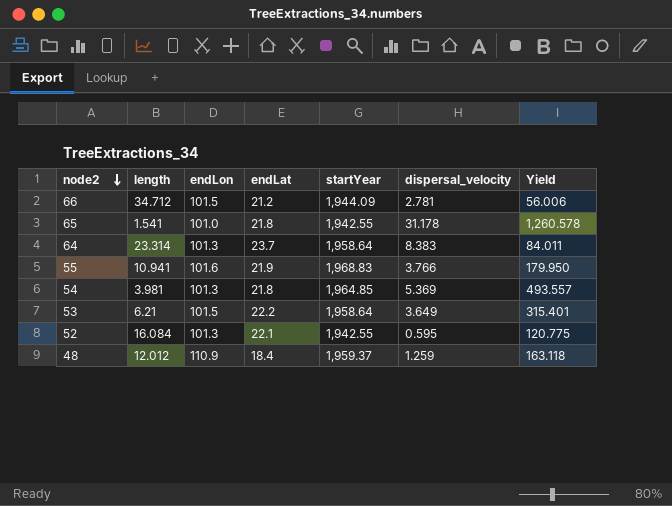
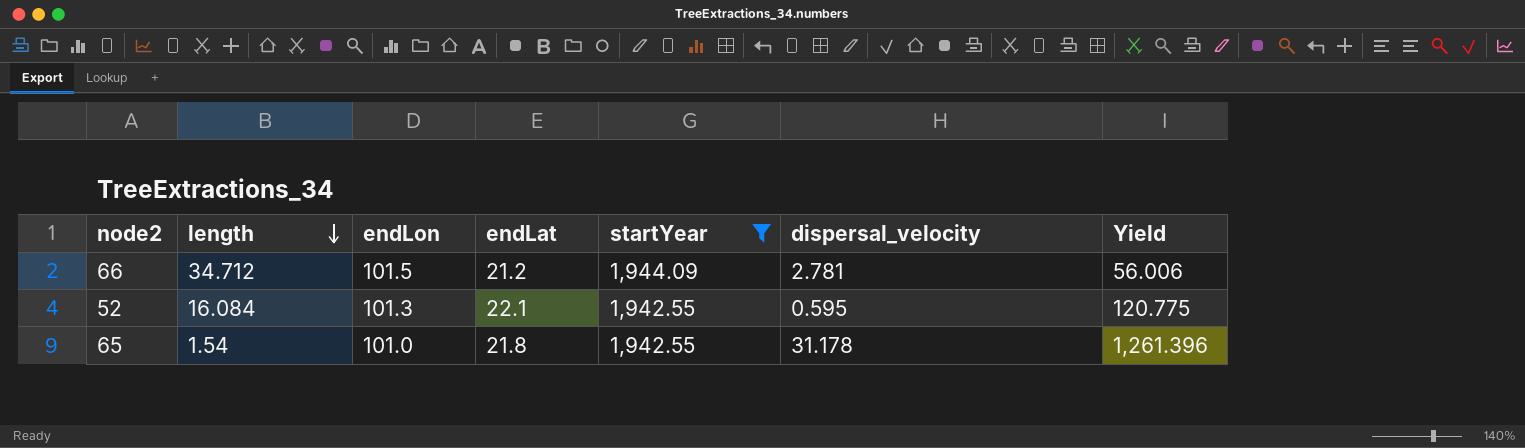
filter: none -> startYear <= 1,944.09
row order: node2 descending -> length descending
65 | length: 1.541 -> 1.54
65 | Yield: 1,260.578 -> 1,261.396

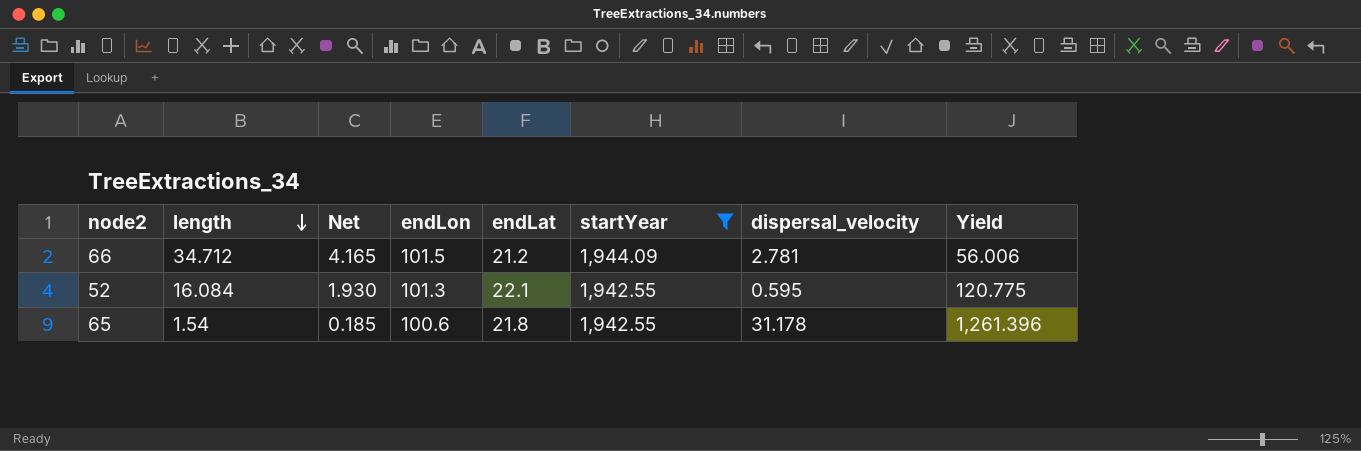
column Net | formula: none -> [length] * 0.12
65 | endLon: 101.0 -> 100.6

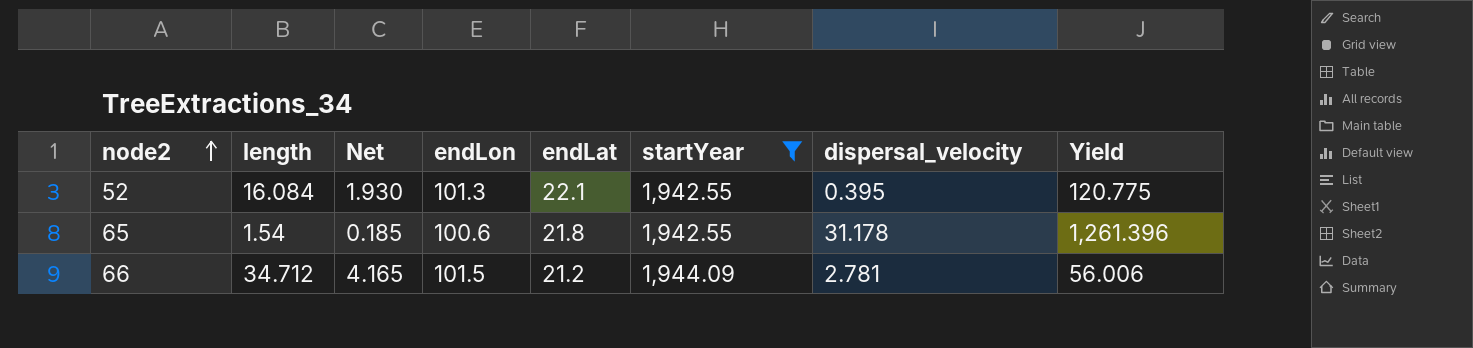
row order: length descending -> node2 ascending
52 | dispersal_velocity: 0.595 -> 0.395

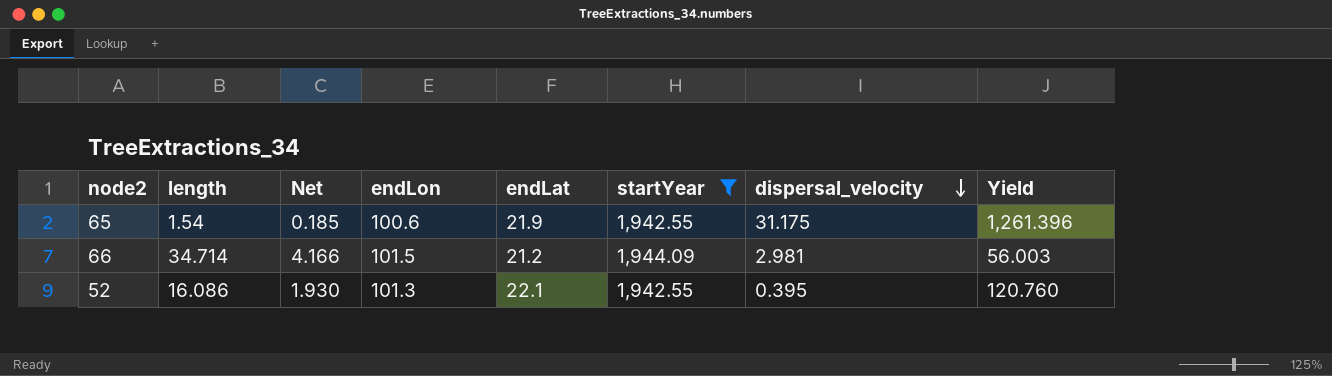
row order: node2 ascending -> dispersal_velocity descending
65 | endLat: 21.8 -> 21.9
65 | dispersal_velocity: 31.178 -> 31.175
66 | length: 34.712 -> 34.714
66 | Net: 4.165 -> 4.166
66 | dispersal_velocity: 2.781 -> 2.981
66 | Yield: 56.006 -> 56.003
52 | length: 16.084 -> 16.086
52 | Yield: 120.775 -> 120.760

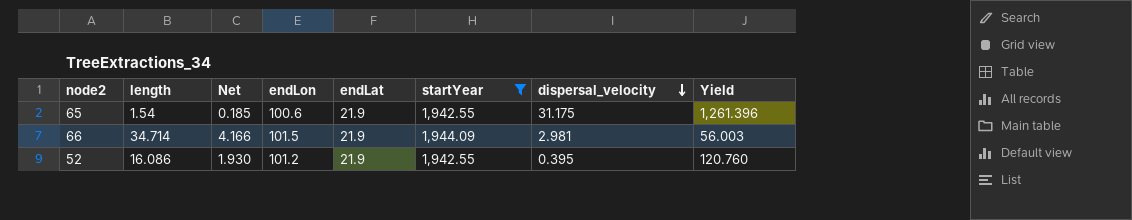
66 | endLat: 21.2 -> 21.9
52 | endLon: 101.3 -> 101.2
52 | endLat: 22.1 -> 21.9

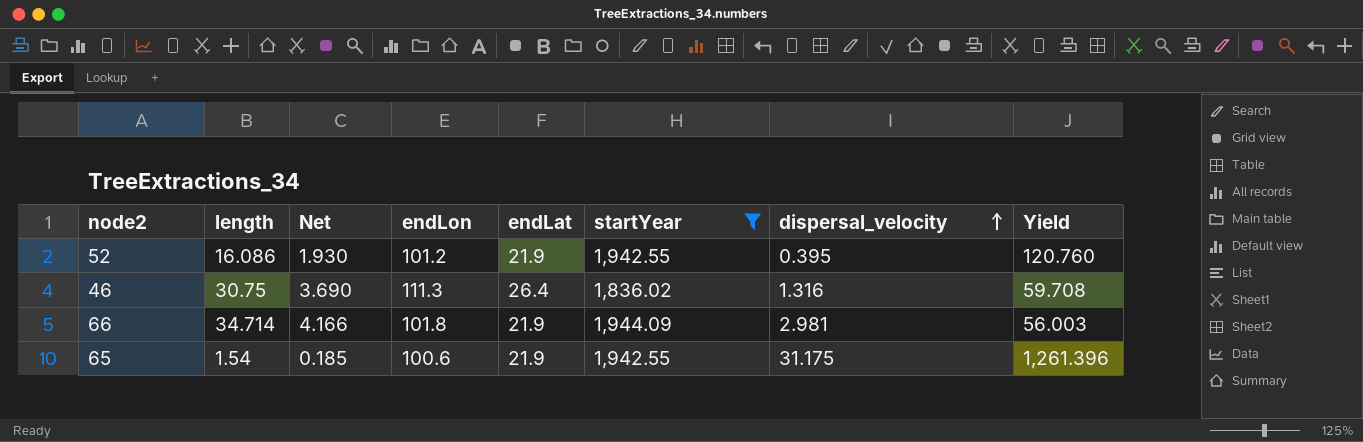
row order: dispersal_velocity descending -> dispersal_velocity ascending
row 46: none -> 30.75 | 3.690 | 111.3 | 26.4 | 1,836.02 | 1.316 | 59.708
66 | endLon: 101.5 -> 101.8

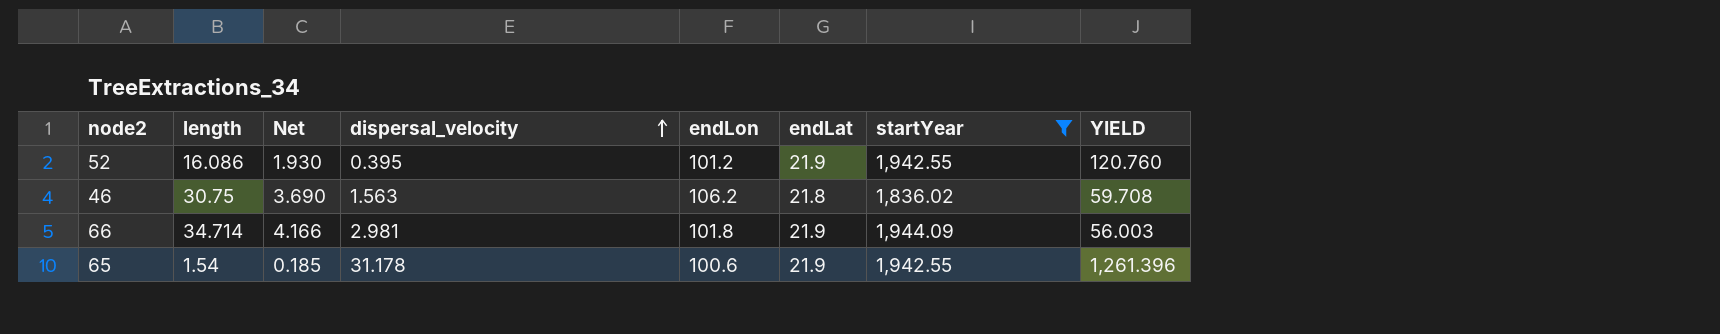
column dispersal_velocity | position: 7 -> 4
column name: Yield -> YIELD
46 | dispersal_velocity: 1.316 -> 1.563
46 | endLon: 111.3 -> 106.2
46 | endLat: 26.4 -> 21.8
65 | dispersal_velocity: 31.175 -> 31.178

